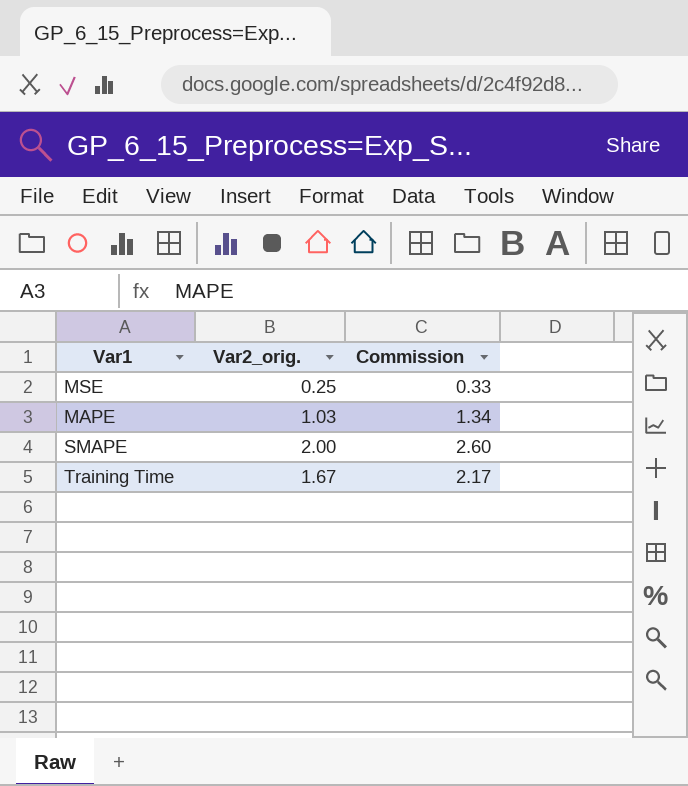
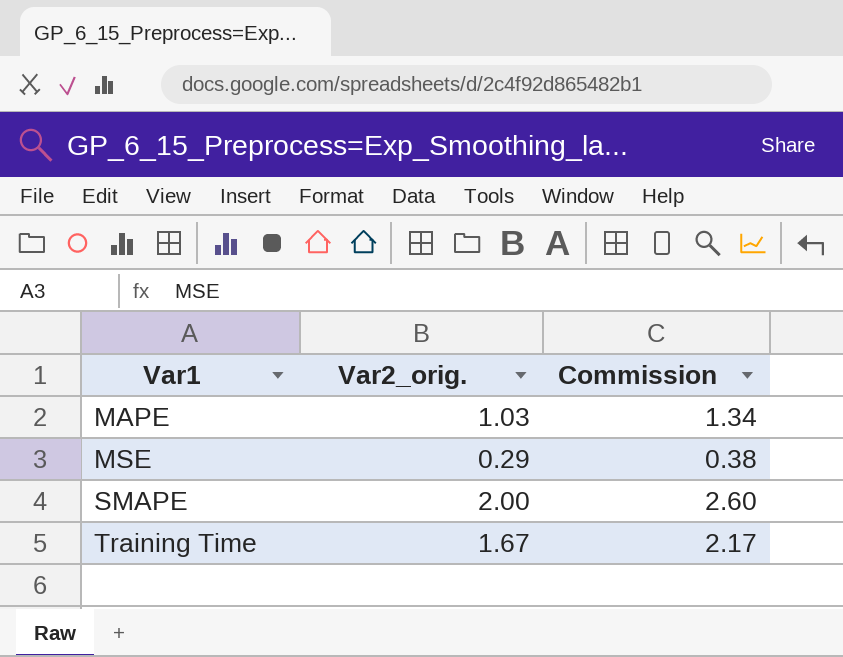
row order: none -> Var1 ascending
MSE | Var2_orig.: 0.25 -> 0.29
MSE | Commission: 0.33 -> 0.38

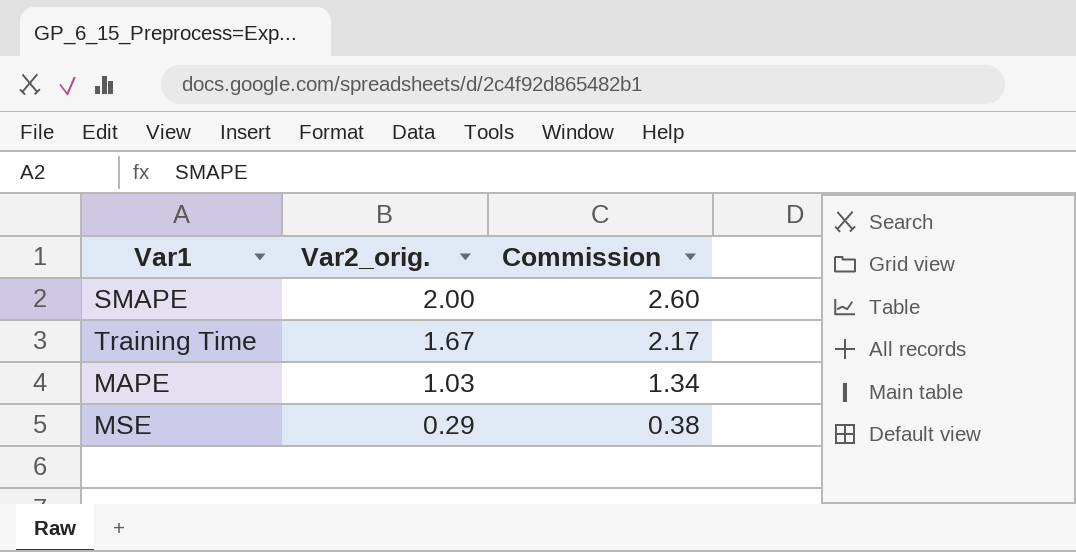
row order: Var1 ascending -> Var2_orig. descending

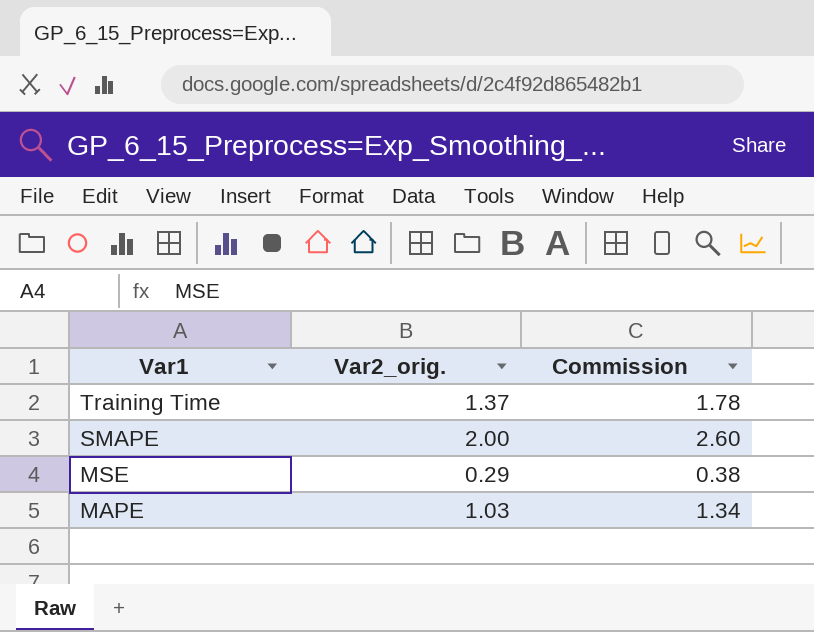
row order: Var2_orig. descending -> Var1 descending
Training Time | Var2_orig.: 1.67 -> 1.37
Training Time | Commission: 2.17 -> 1.78

